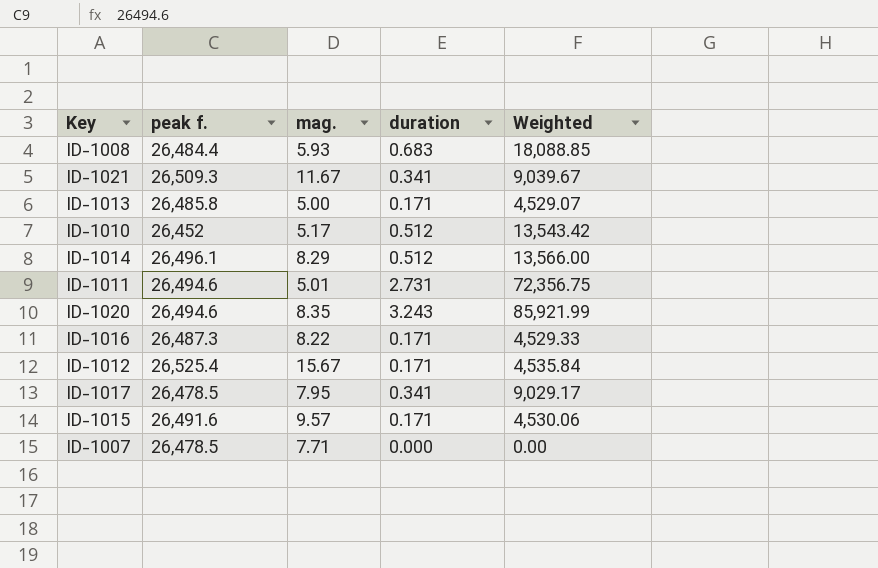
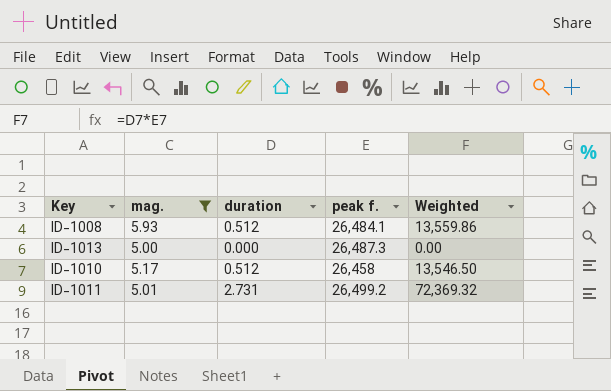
filter: none -> mag. <= 5.93
column peak f. | position: 2 -> 4
ID-1008 | duration: 0.683 -> 0.512
ID-1008 | peak f.: 26,484.4 -> 26,484.1
ID-1008 | Weighted: 18,088.85 -> 13,559.86
ID-1013 | duration: 0.171 -> 0.000
ID-1013 | peak f.: 26,485.8 -> 26,487.3
ID-1013 | Weighted: 4,529.07 -> 0.00
ID-1010 | peak f.: 26,452 -> 26,458
ID-1010 | Weighted: 13,543.42 -> 13,546.50
ID-1011 | peak f.: 26,494.6 -> 26,499.2
ID-1011 | Weighted: 72,356.75 -> 72,369.32

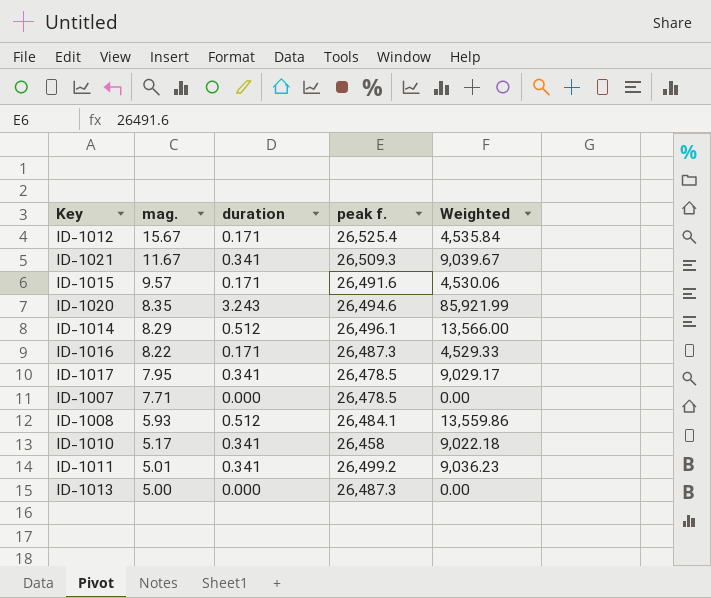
filter: mag. <= 5.93 -> none
row order: none -> mag. descending
ID-1010 | duration: 0.512 -> 0.341
ID-1010 | Weighted: 13,546.50 -> 9,022.18
ID-1011 | duration: 2.731 -> 0.341
ID-1011 | Weighted: 72,369.32 -> 9,036.23

